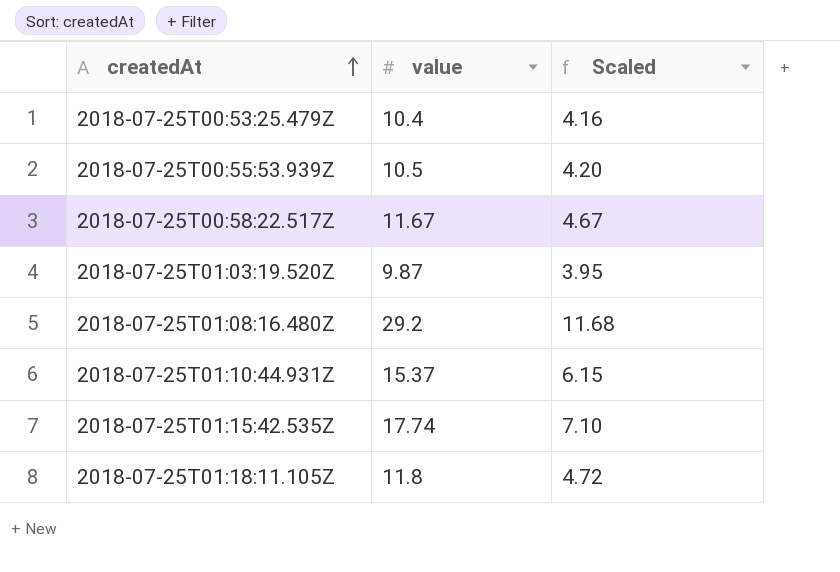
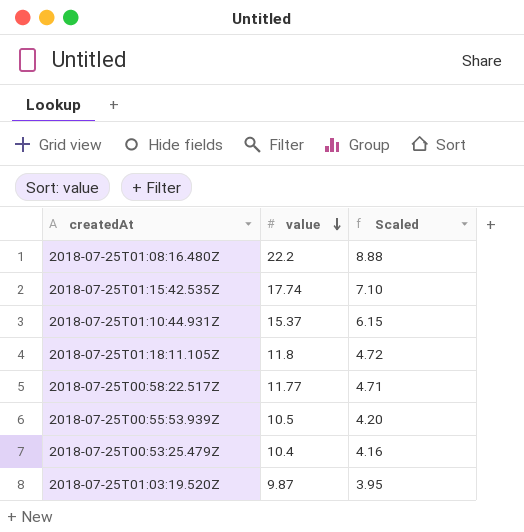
row order: createdAt ascending -> value descending
2018-07-25T01:08:16.480Z | value: 29.2 -> 22.2
2018-07-25T01:08:16.480Z | Scaled: 11.68 -> 8.88
2018-07-25T00:58:22.517Z | value: 11.67 -> 11.77
2018-07-25T00:58:22.517Z | Scaled: 4.67 -> 4.71

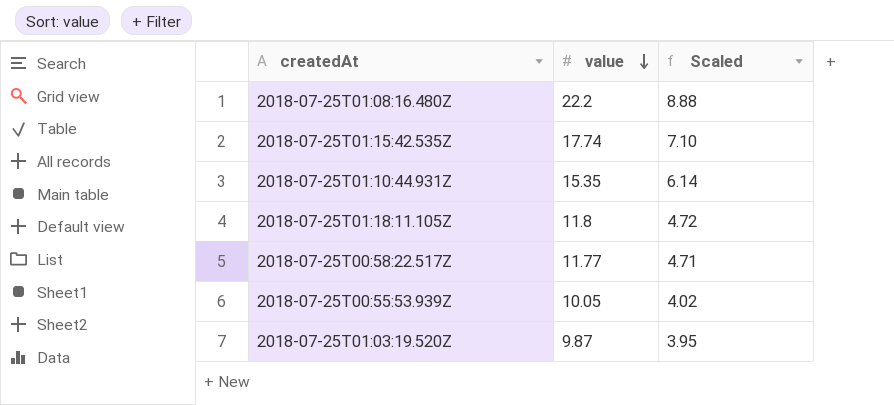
row 2018-07-25T00:53:25.479Z: 10.4 | 4.16 -> none
2018-07-25T01:10:44.931Z | value: 15.37 -> 15.35
2018-07-25T01:10:44.931Z | Scaled: 6.15 -> 6.14
2018-07-25T00:55:53.939Z | value: 10.5 -> 10.05
2018-07-25T00:55:53.939Z | Scaled: 4.20 -> 4.02

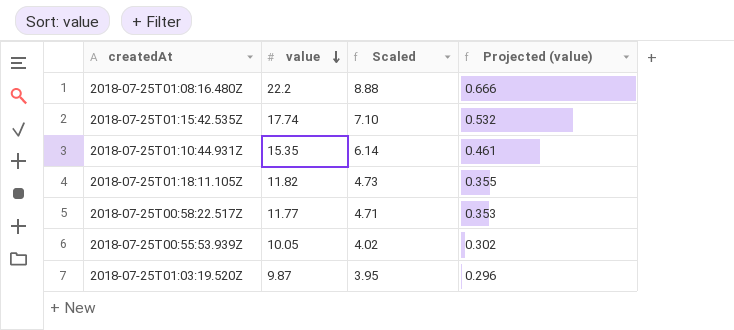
column Projected (value) | formula: none -> [value] * 0.03
2018-07-25T01:18:11.105Z | value: 11.8 -> 11.82
2018-07-25T01:18:11.105Z | Scaled: 4.72 -> 4.73

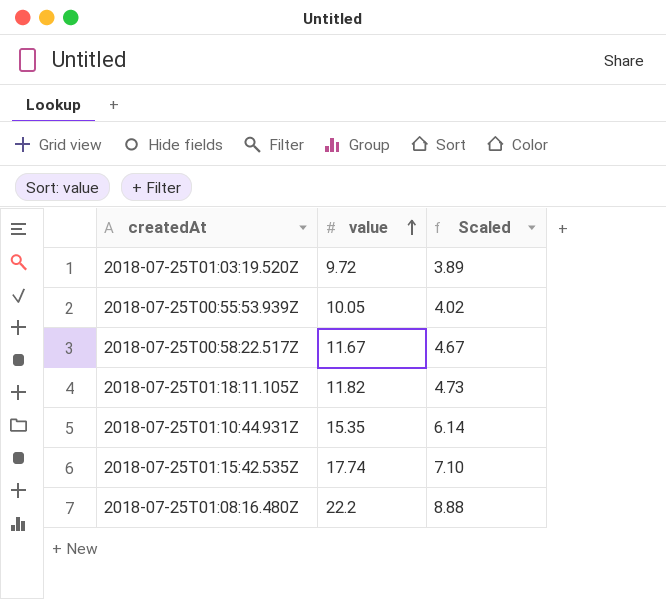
row order: value descending -> value ascending
column Projected (value) | formula: [value] * 0.03 -> none
2018-07-25T01:03:19.520Z | value: 9.87 -> 9.72
2018-07-25T01:03:19.520Z | Scaled: 3.95 -> 3.89
2018-07-25T00:58:22.517Z | value: 11.77 -> 11.67
2018-07-25T00:58:22.517Z | Scaled: 4.71 -> 4.67

